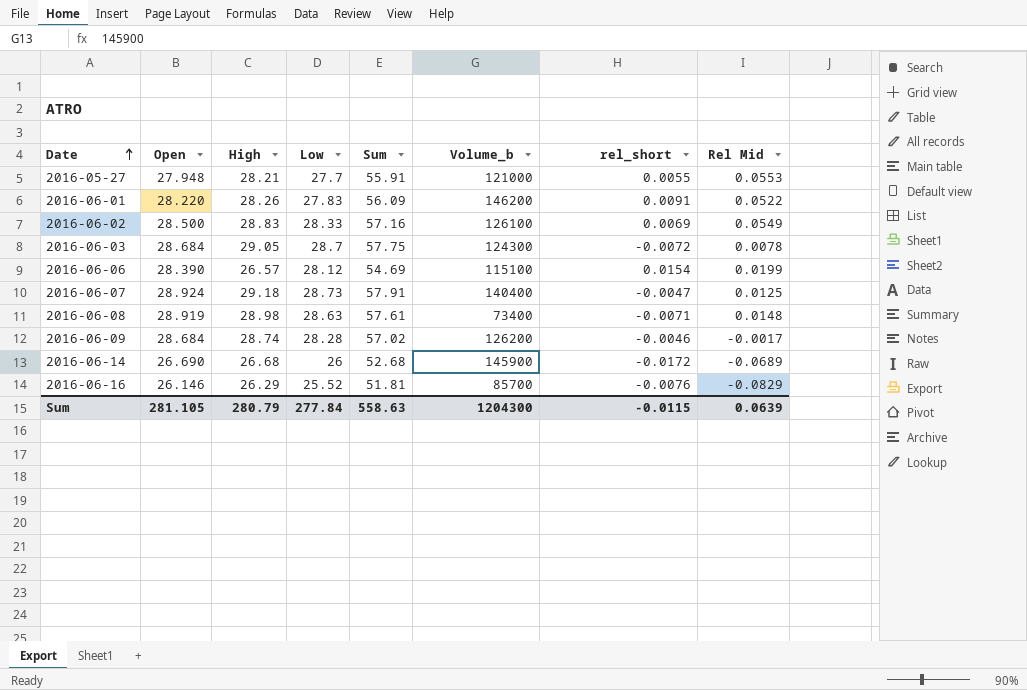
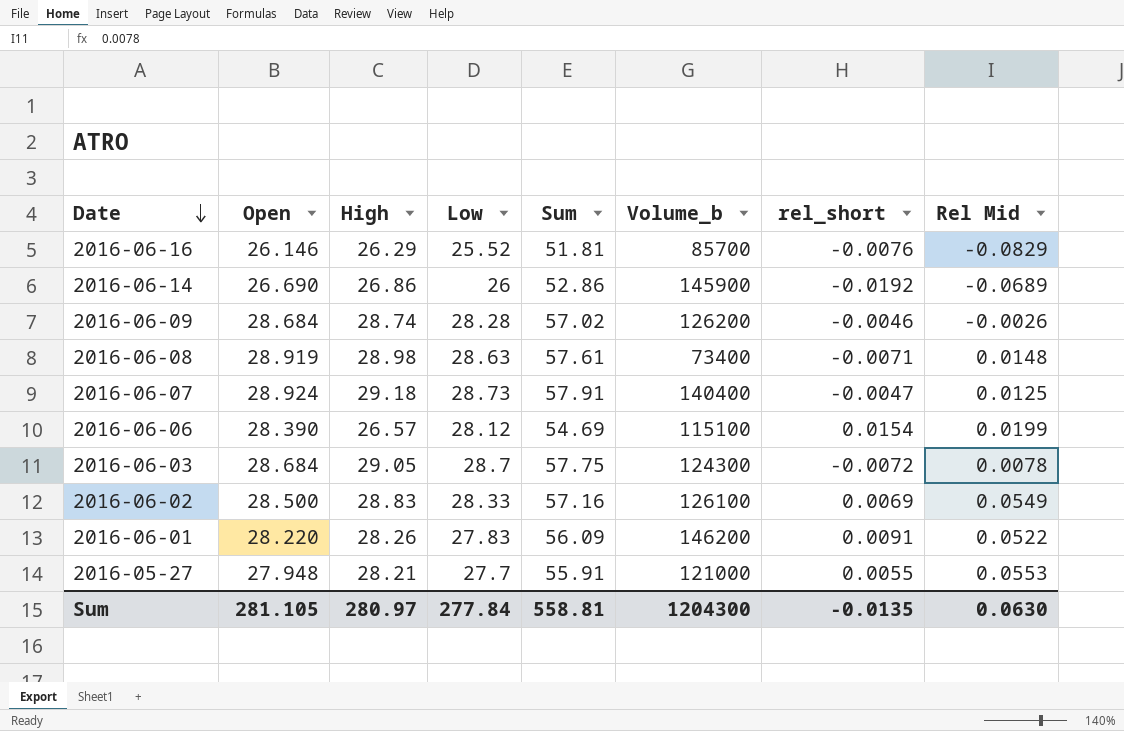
row order: Date ascending -> Date descending
2016-06-14 | High: 26.68 -> 26.86
2016-06-14 | Sum: 52.68 -> 52.86
2016-06-14 | rel_short: -0.0172 -> -0.0192
2016-06-09 | Rel Mid: -0.0017 -> -0.0026
Sum | High: 280.79 -> 280.97
Sum | Sum: 558.63 -> 558.81
Sum | rel_short: -0.0115 -> -0.0135
Sum | Rel Mid: 0.0639 -> 0.0630

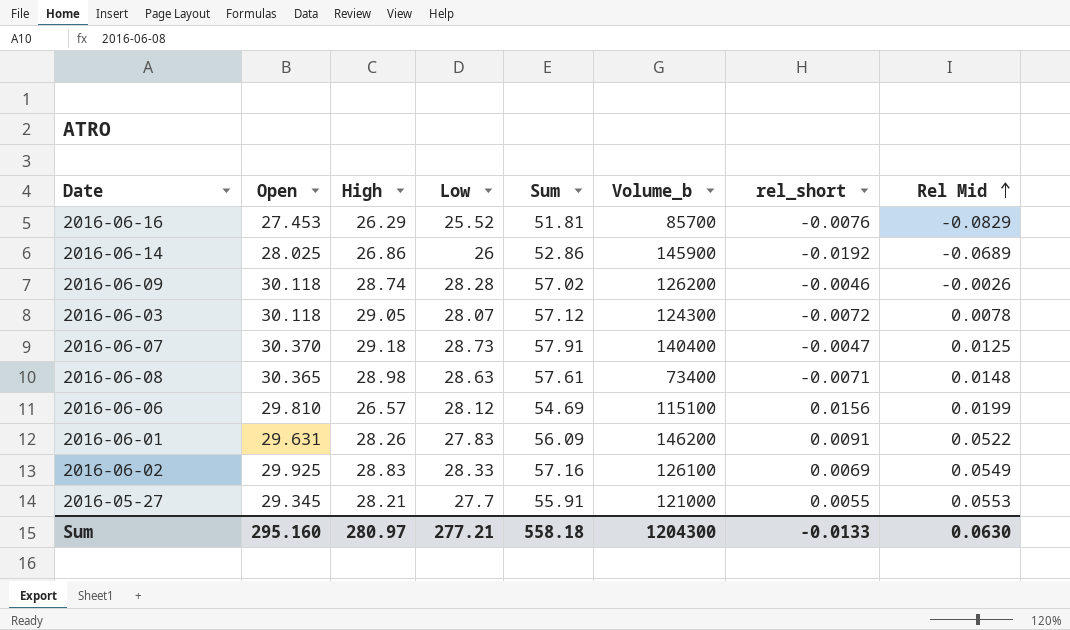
row order: Date descending -> Rel Mid ascending
2016-06-16 | Open: 26.146 -> 27.453
2016-06-14 | Open: 26.690 -> 28.025
2016-06-09 | Open: 28.684 -> 30.118
2016-06-03 | Open: 28.684 -> 30.118
2016-06-03 | Low: 28.7 -> 28.07
2016-06-03 | Sum: 57.75 -> 57.12
2016-06-07 | Open: 28.924 -> 30.370
2016-06-08 | Open: 28.919 -> 30.365
2016-06-06 | Open: 28.390 -> 29.810
2016-06-06 | rel_short: 0.0154 -> 0.0156
2016-06-01 | Open: 28.220 -> 29.631
2016-06-02 | Open: 28.500 -> 29.925
2016-05-27 | Open: 27.948 -> 29.345
Sum | Open: 281.105 -> 295.160
Sum | Low: 277.84 -> 277.21
Sum | Sum: 558.81 -> 558.18
Sum | rel_short: -0.0135 -> -0.0133

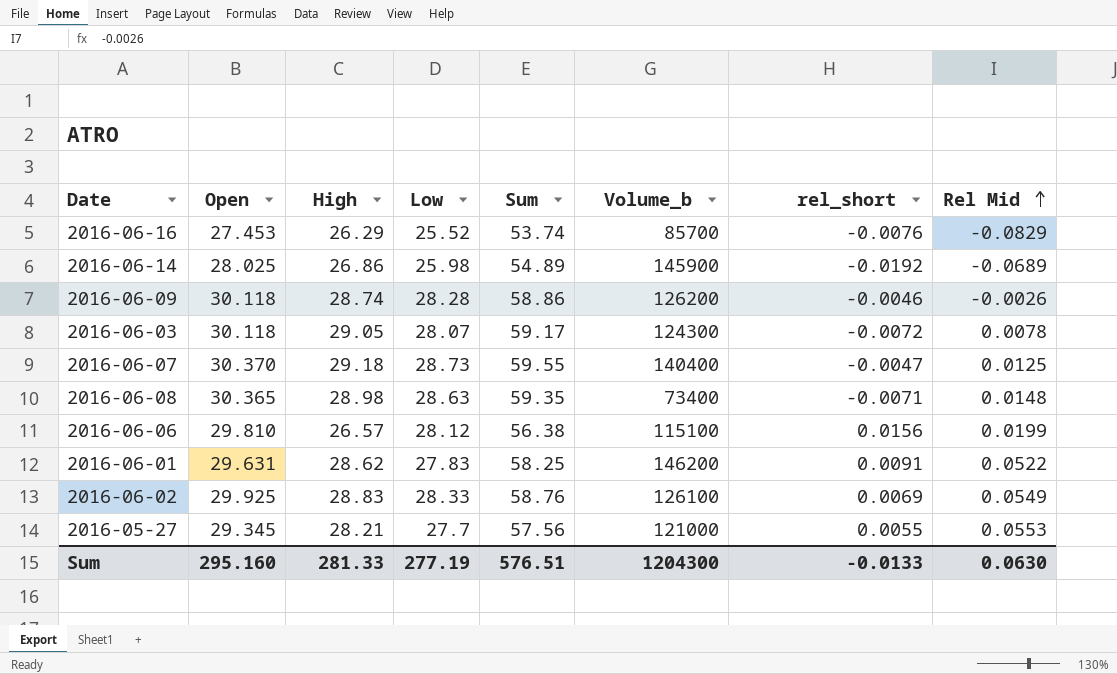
column Sum | formula: [High] + [Low] -> [Open] + [High]
2016-06-14 | Low: 26 -> 25.98
2016-06-01 | High: 28.26 -> 28.62
Sum | High: 280.97 -> 281.33
Sum | Low: 277.21 -> 277.19
Sum | Sum: 558.18 -> 576.51

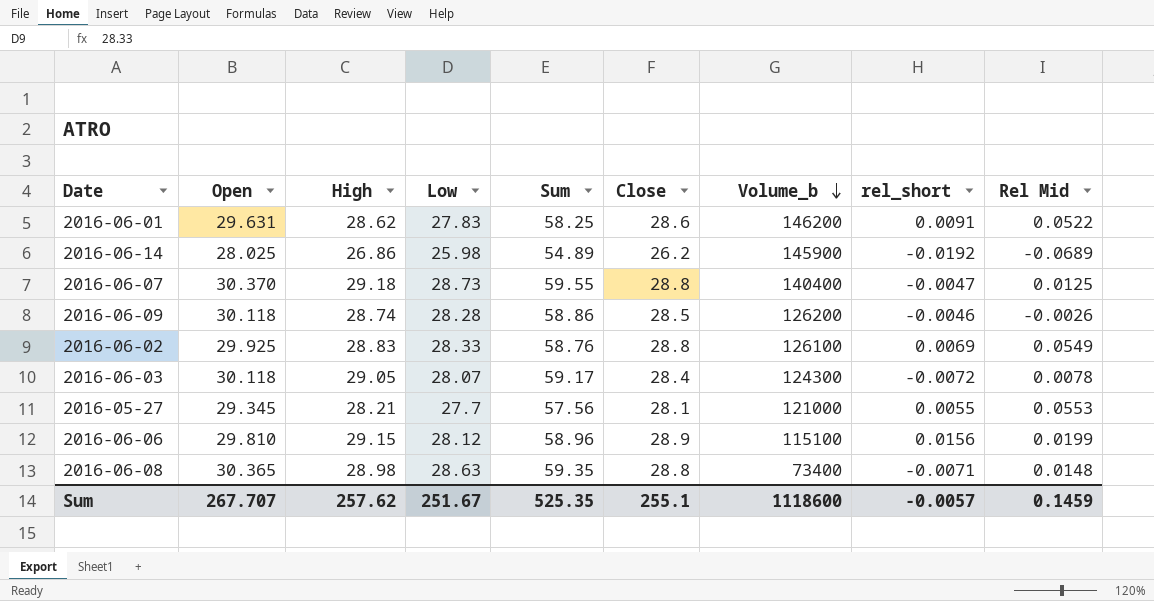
row order: Rel Mid ascending -> Volume_b descending
column Close | position: none -> 6
row 2016-06-16: 27.453 | 26.29 | 25.52 | 53.74 | 85700 | -0.0076 | -0.0829 -> none
2016-06-06 | High: 26.57 -> 29.15
2016-06-06 | Sum: 56.38 -> 58.96
Sum | Open: 295.160 -> 267.707
Sum | High: 281.33 -> 257.62
Sum | Low: 277.19 -> 251.67
Sum | Sum: 576.51 -> 525.35
Sum | Volume_b: 1204300 -> 1118600
Sum | rel_short: -0.0133 -> -0.0057
Sum | Rel Mid: 0.0630 -> 0.1459

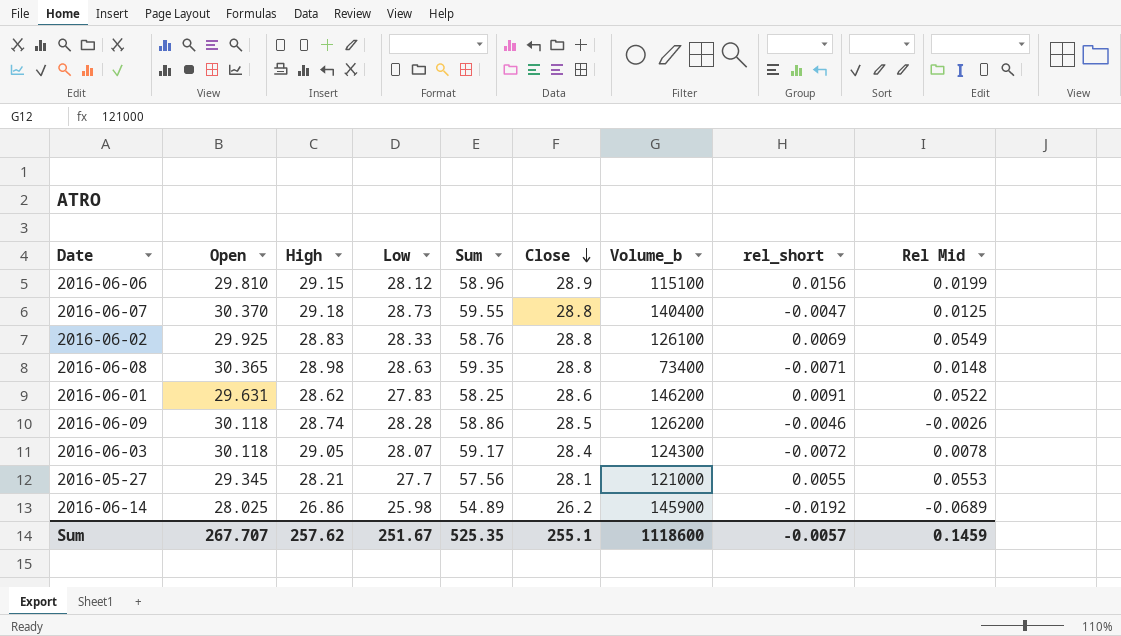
row order: Volume_b descending -> Close descending

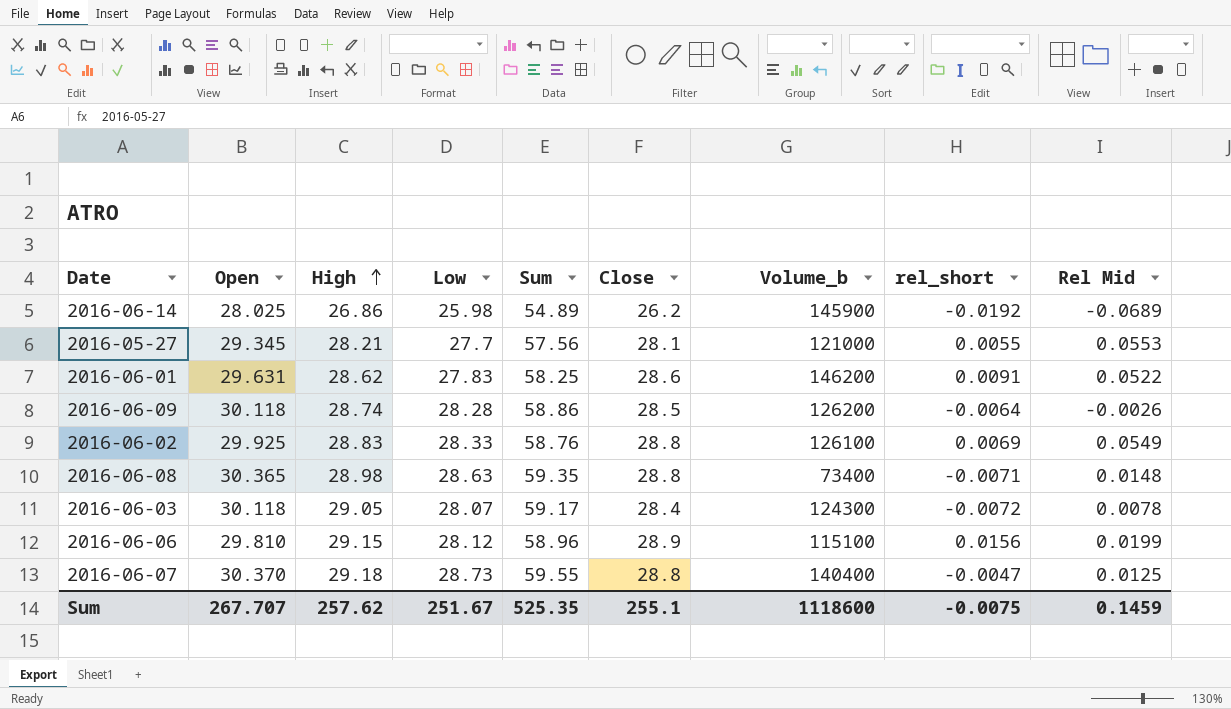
row order: Close descending -> High ascending
2016-06-09 | rel_short: -0.0046 -> -0.0064
Sum | rel_short: -0.0057 -> -0.0075

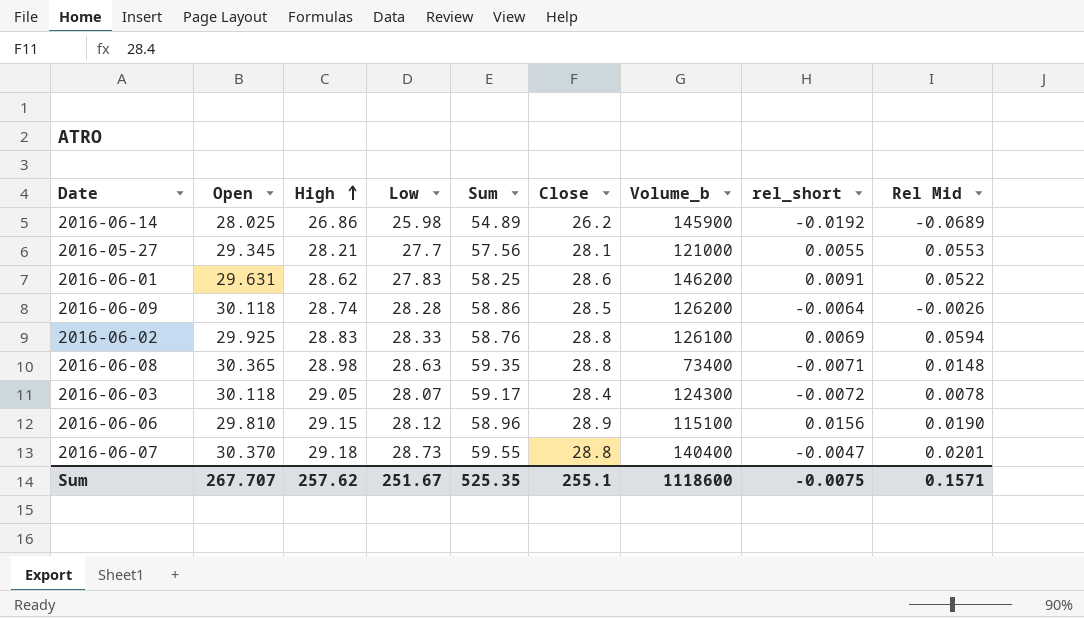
2016-06-02 | Rel Mid: 0.0549 -> 0.0594
2016-06-06 | Rel Mid: 0.0199 -> 0.0190
2016-06-07 | Rel Mid: 0.0125 -> 0.0201
Sum | Rel Mid: 0.1459 -> 0.1571

